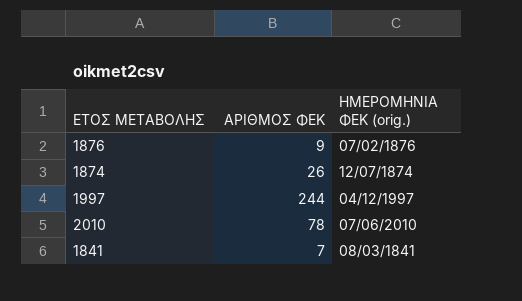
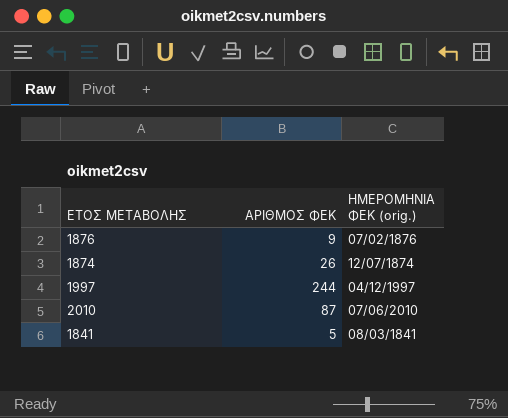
2010 | ΑΡΙΘΜΟΣ ΦΕΚ: 78 -> 87
1841 | ΑΡΙΘΜΟΣ ΦΕΚ: 7 -> 5

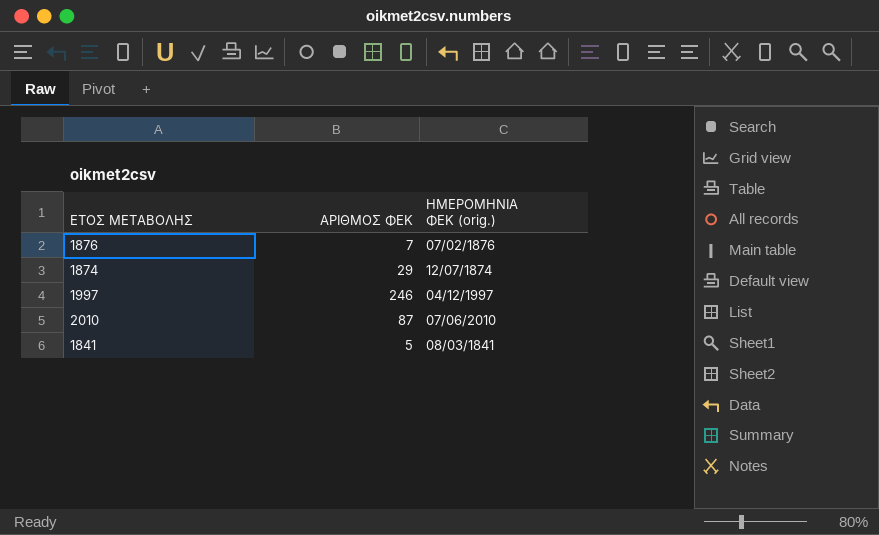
1876 | ΑΡΙΘΜΟΣ ΦΕΚ: 9 -> 7
1874 | ΑΡΙΘΜΟΣ ΦΕΚ: 26 -> 29
1997 | ΑΡΙΘΜΟΣ ΦΕΚ: 244 -> 246

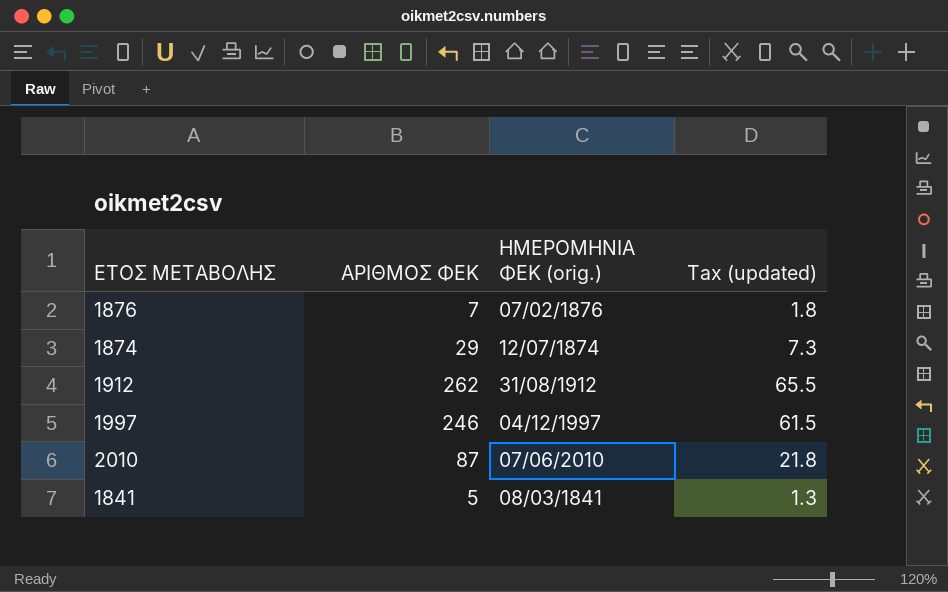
column Tax (updated) | formula: none -> [ΑΡΙΘΜΟΣ ΦΕΚ] * 0.25
row 1912: none -> 262 | 31/08/1912 | 65.5

